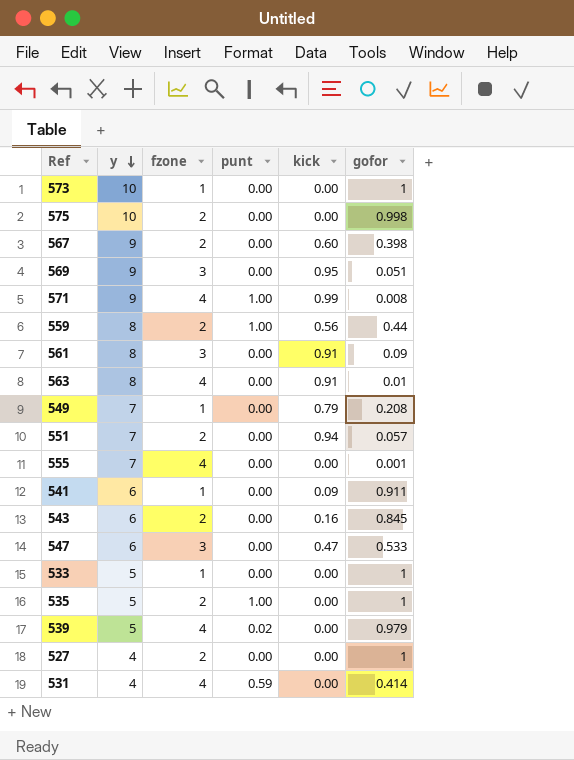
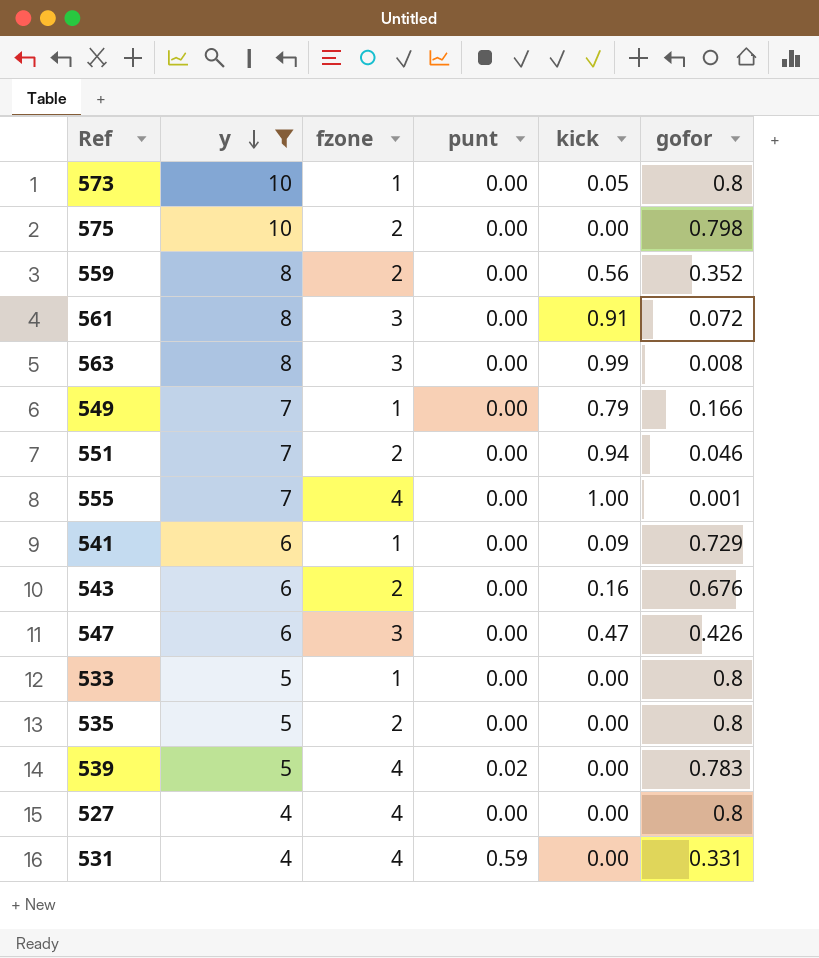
filter: none -> y != 9
573 | kick: 0.00 -> 0.05
573 | gofor: 1 -> 0.8
575 | gofor: 0.998 -> 0.798
559 | punt: 1.00 -> 0.00
559 | gofor: 0.44 -> 0.352
561 | gofor: 0.09 -> 0.072
563 | fzone: 4 -> 3
563 | kick: 0.91 -> 0.99
563 | gofor: 0.01 -> 0.008
549 | gofor: 0.208 -> 0.166
551 | gofor: 0.057 -> 0.046
555 | kick: 0.00 -> 1.00
541 | gofor: 0.911 -> 0.729
543 | gofor: 0.845 -> 0.676
547 | gofor: 0.533 -> 0.426
533 | gofor: 1 -> 0.8
535 | punt: 1.00 -> 0.00
535 | gofor: 1 -> 0.8
539 | gofor: 0.979 -> 0.783
527 | fzone: 2 -> 4
527 | gofor: 1 -> 0.8
531 | gofor: 0.414 -> 0.331

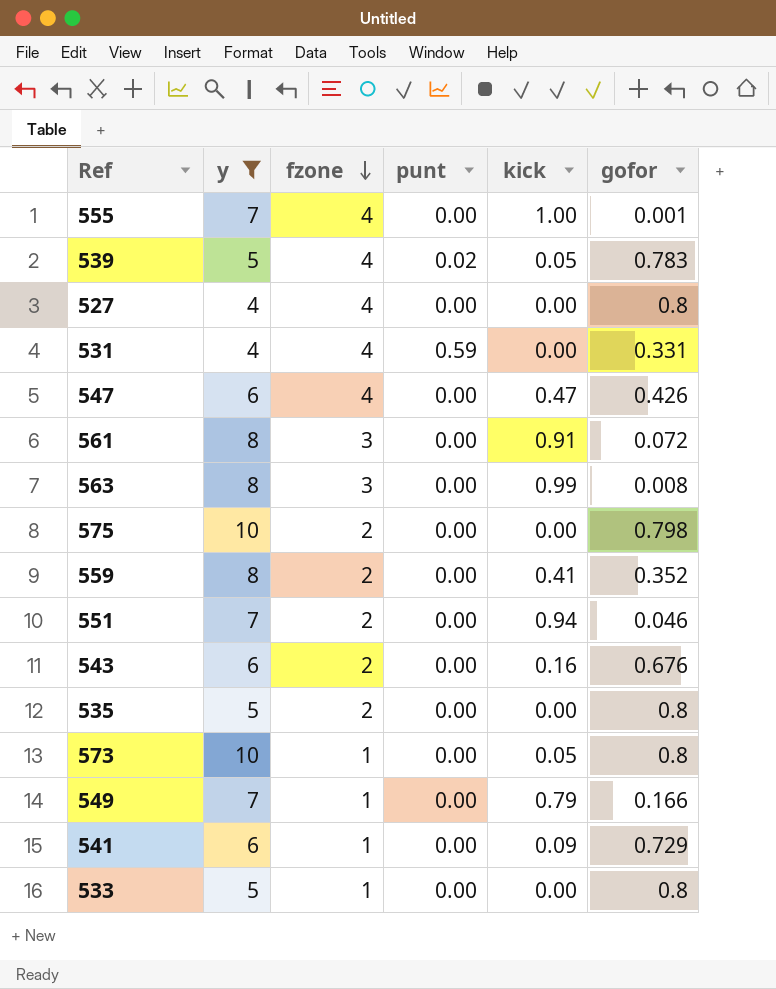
row order: y descending -> fzone descending
539 | kick: 0.00 -> 0.05
547 | fzone: 3 -> 4
559 | kick: 0.56 -> 0.41

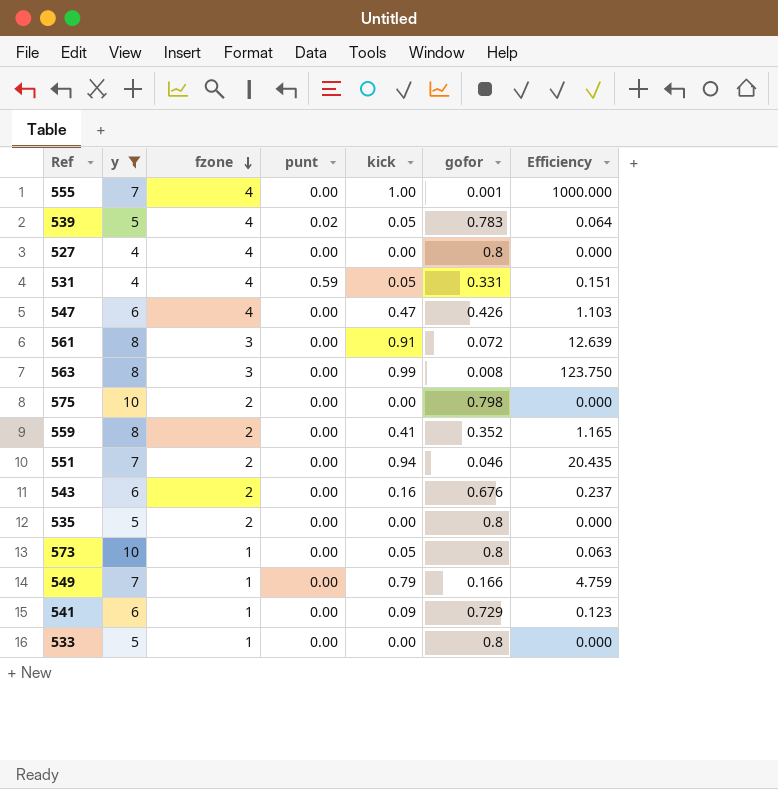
column Efficiency | formula: none -> [kick] / [gofor]
531 | kick: 0.00 -> 0.05

